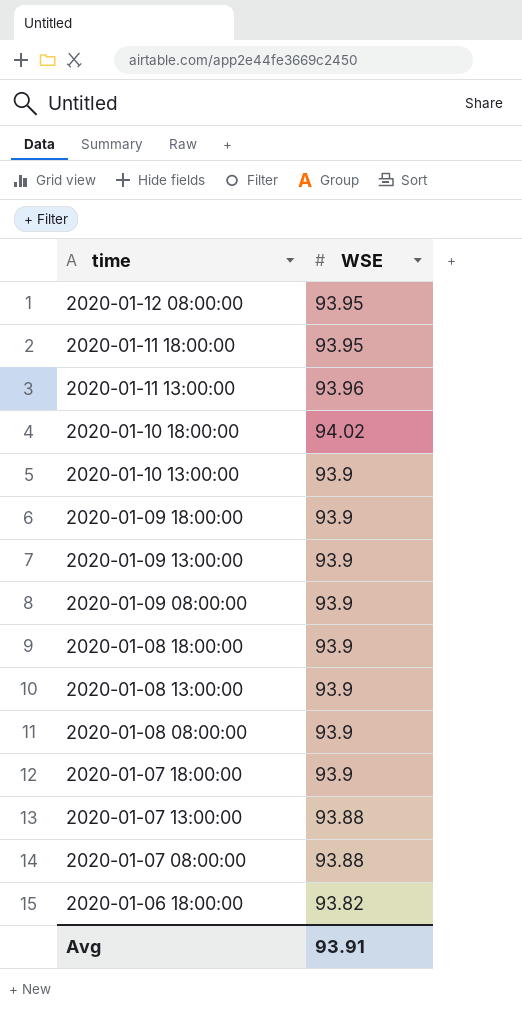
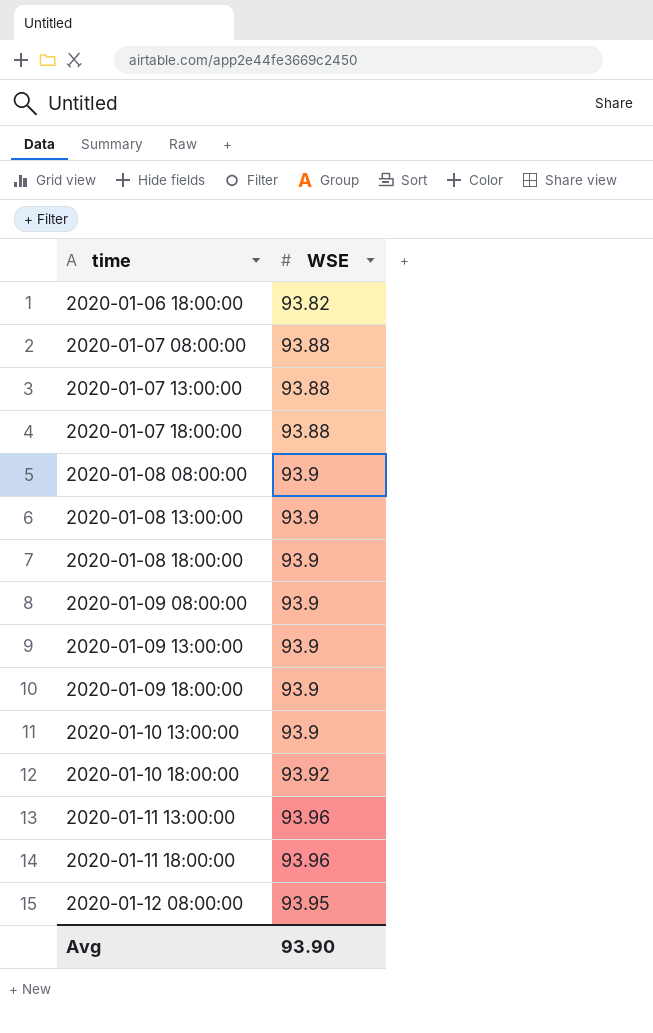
row order: time descending -> time ascending
2020-01-07 18:00:00 | WSE: 93.9 -> 93.88
2020-01-10 18:00:00 | WSE: 94.02 -> 93.92
2020-01-11 18:00:00 | WSE: 93.95 -> 93.96
Avg | WSE: 93.91 -> 93.90

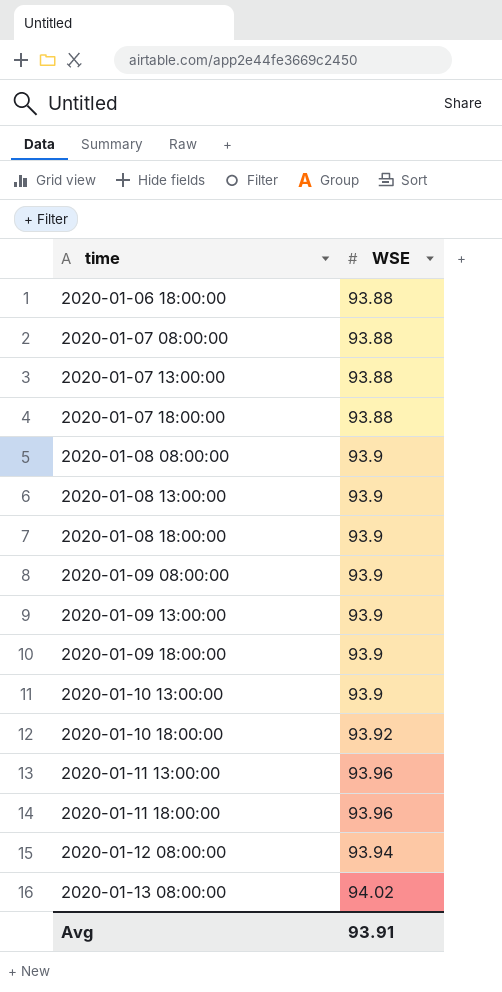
2020-01-06 18:00:00 | WSE: 93.82 -> 93.88
2020-01-12 08:00:00 | WSE: 93.95 -> 93.94
row 2020-01-13 08:00:00: none -> 94.02
Avg | WSE: 93.90 -> 93.91

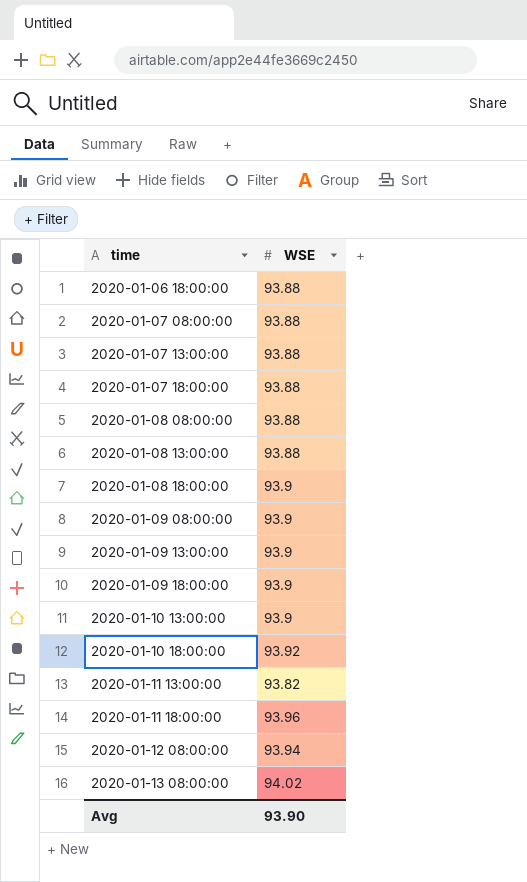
2020-01-08 08:00:00 | WSE: 93.9 -> 93.88
2020-01-08 13:00:00 | WSE: 93.9 -> 93.88
2020-01-11 13:00:00 | WSE: 93.96 -> 93.82
Avg | WSE: 93.91 -> 93.90

